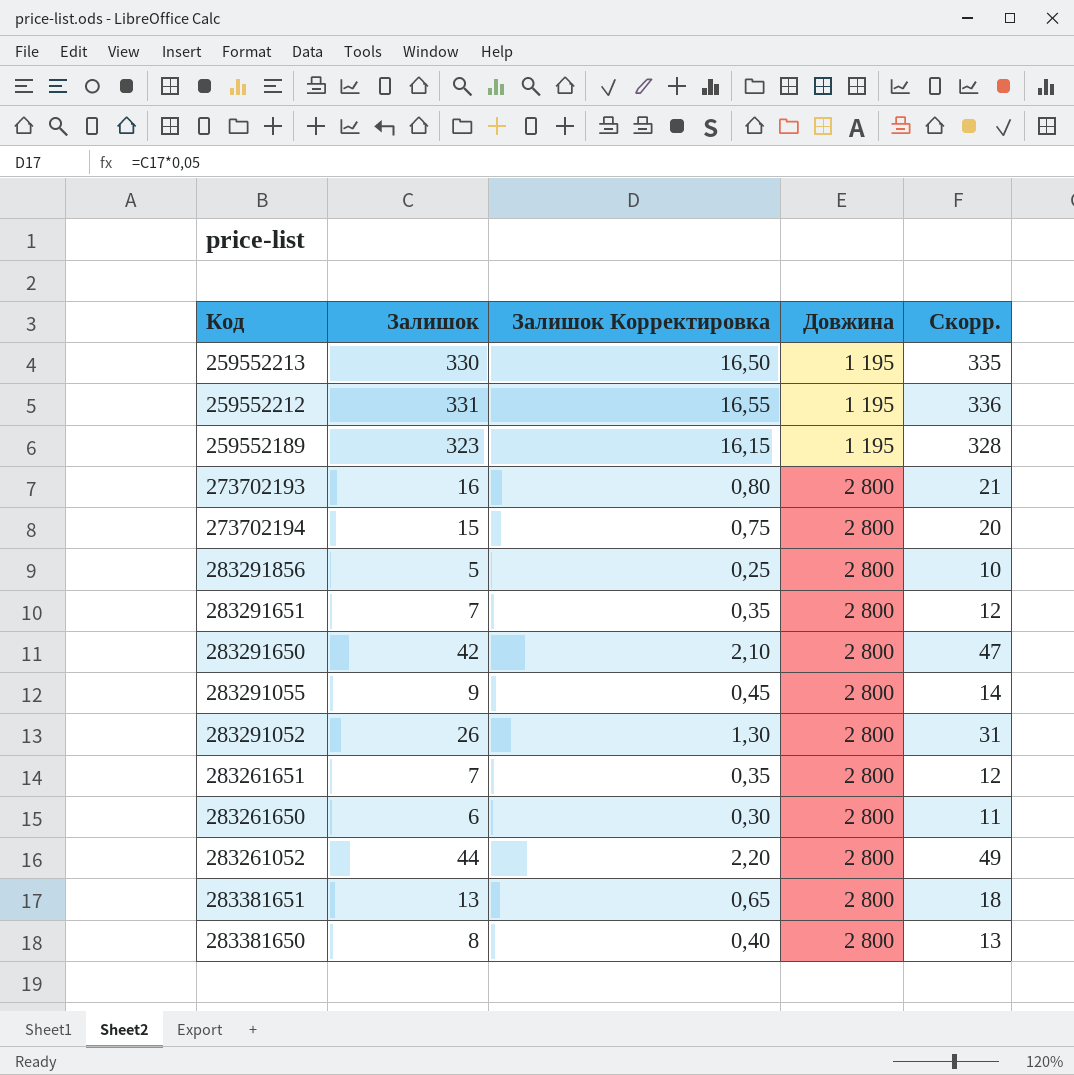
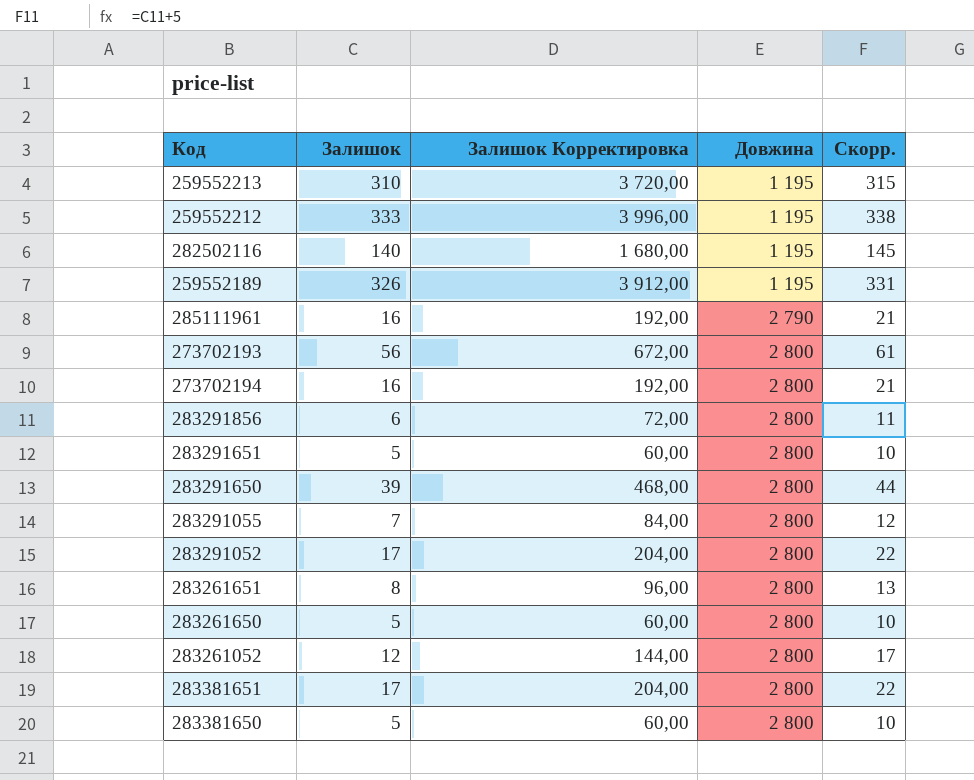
column Залишок Корректировка | formula: [Залишок] * 0,05 -> [Залишок] * 12
259552213 | Залишок: 330 -> 310
259552213 | Скорр.: 335 -> 315
259552212 | Залишок: 331 -> 333
259552212 | Скорр.: 336 -> 338
row 282502116: none -> 140 | 1 680,00 | 1 195 | 145
259552189 | Залишок: 323 -> 326
259552189 | Скорр.: 328 -> 331
row 285111961: none -> 16 | 192,00 | 2 790 | 21
273702193 | Залишок: 16 -> 56
273702193 | Скорр.: 21 -> 61
273702194 | Залишок: 15 -> 16
273702194 | Скорр.: 20 -> 21
283291856 | Залишок: 5 -> 6
283291856 | Скорр.: 10 -> 11
283291651 | Залишок: 7 -> 5
283291651 | Скорр.: 12 -> 10
283291650 | Залишок: 42 -> 39
283291650 | Скорр.: 47 -> 44
283291055 | Залишок: 9 -> 7
283291055 | Скорр.: 14 -> 12
283291052 | Залишок: 26 -> 17
283291052 | Скорр.: 31 -> 22
283261651 | Залишок: 7 -> 8
283261651 | Скорр.: 12 -> 13
283261650 | Залишок: 6 -> 5
283261650 | Скорр.: 11 -> 10
283261052 | Залишок: 44 -> 12
283261052 | Скорр.: 49 -> 17
283381651 | Залишок: 13 -> 17
283381651 | Скорр.: 18 -> 22
283381650 | Залишок: 8 -> 5
283381650 | Скорр.: 13 -> 10

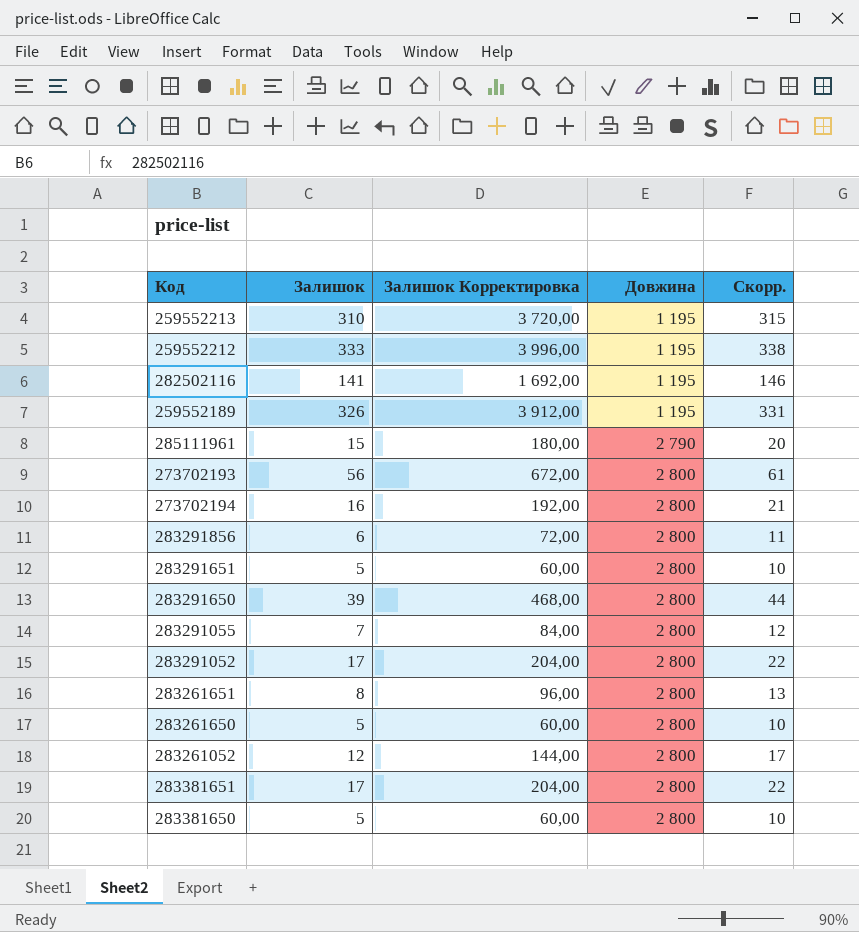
282502116 | Залишок: 140 -> 141
282502116 | Залишок Корректировка: 1 680,00 -> 1 692,00
282502116 | Скорр.: 145 -> 146
285111961 | Залишок: 16 -> 15
285111961 | Залишок Корректировка: 192,00 -> 180,00
285111961 | Скорр.: 21 -> 20

